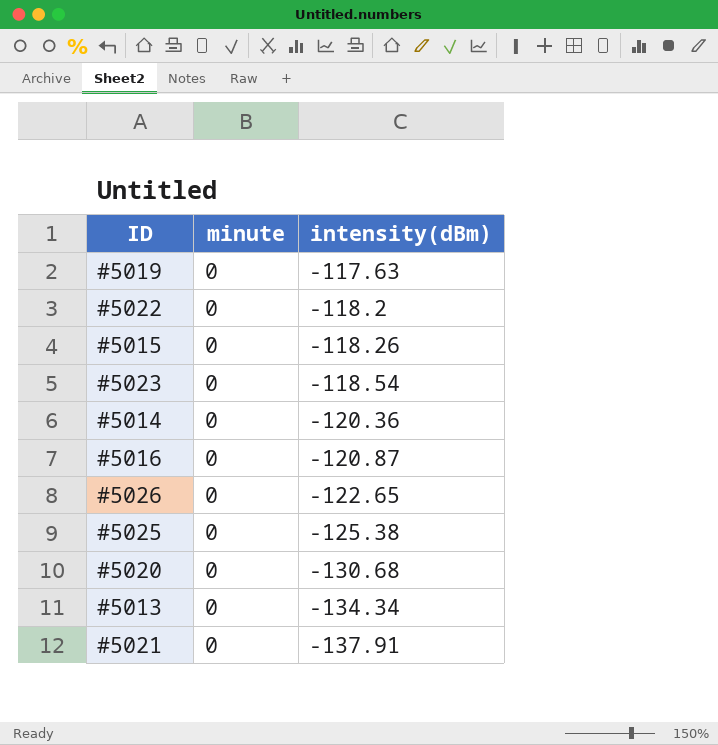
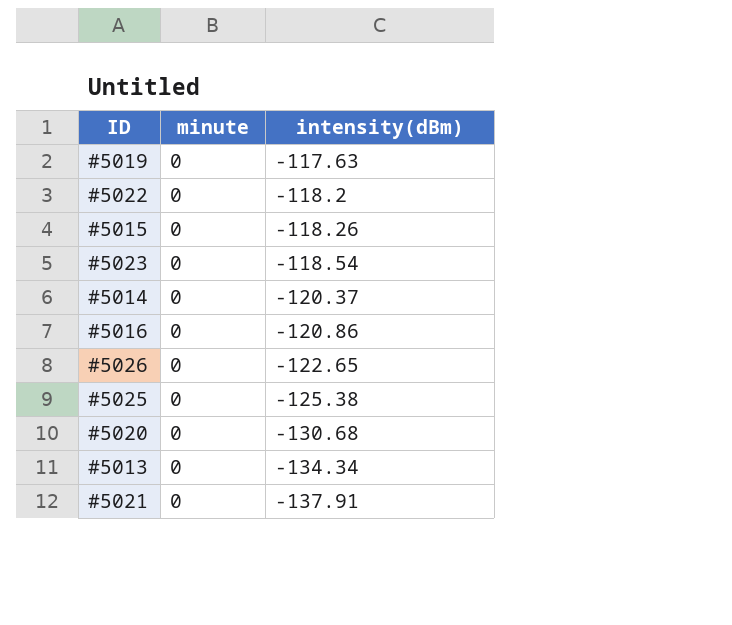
#5014 | intensity(dBm): -120.36 -> -120.37
#5016 | intensity(dBm): -120.87 -> -120.86

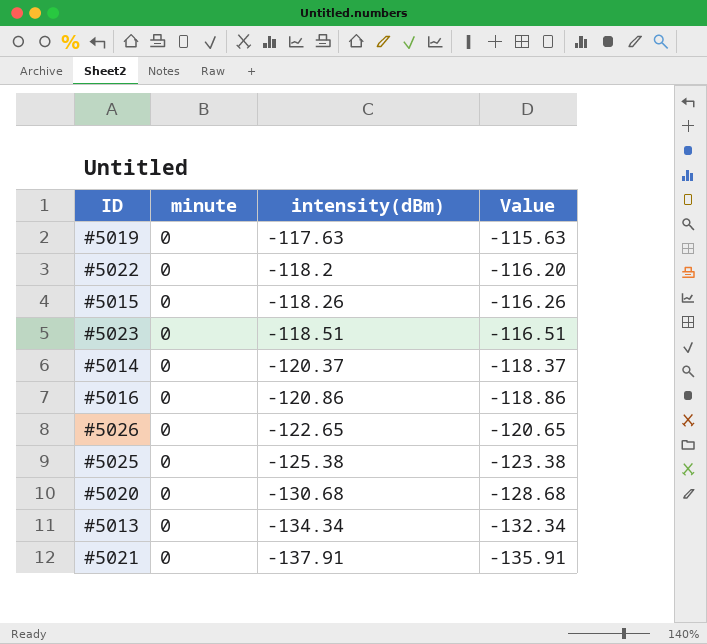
column Value | formula: none -> [intensity(dBm)] + 2
#5023 | intensity(dBm): -118.54 -> -118.51

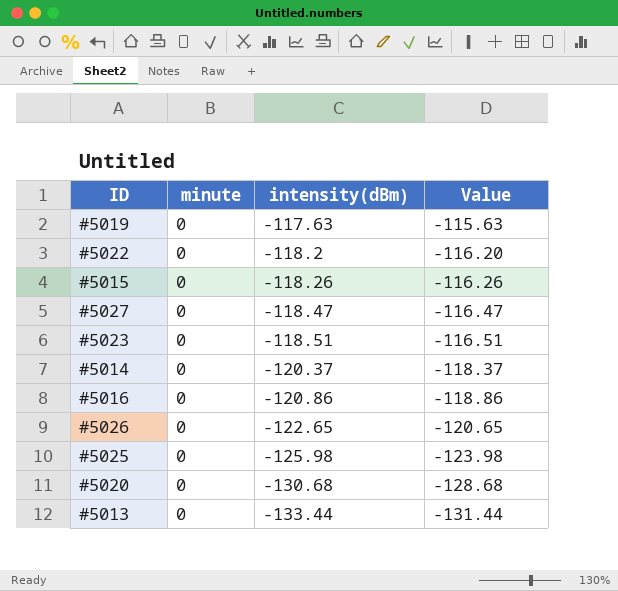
row #5021: 0 | -137.91 | -135.91 -> none
row #5027: none -> 0 | -118.47 | -116.47
#5025 | intensity(dBm): -125.38 -> -125.98
#5025 | Value: -123.38 -> -123.98
#5013 | intensity(dBm): -134.34 -> -133.44
#5013 | Value: -132.34 -> -131.44

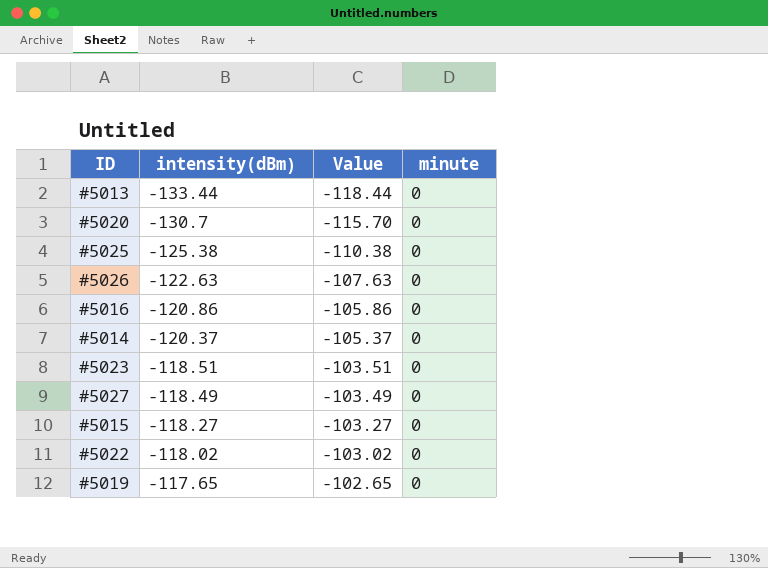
row order: intensity(dBm) descending -> intensity(dBm) ascending
column Value | formula: [intensity(dBm)] + 2 -> [intensity(dBm)] + 15
column minute | position: 2 -> 4
#5020 | intensity(dBm): -130.68 -> -130.7
#5025 | intensity(dBm): -125.98 -> -125.38
#5026 | intensity(dBm): -122.65 -> -122.63
#5027 | intensity(dBm): -118.47 -> -118.49
#5015 | intensity(dBm): -118.26 -> -118.27
#5022 | intensity(dBm): -118.2 -> -118.02
#5019 | intensity(dBm): -117.63 -> -117.65

